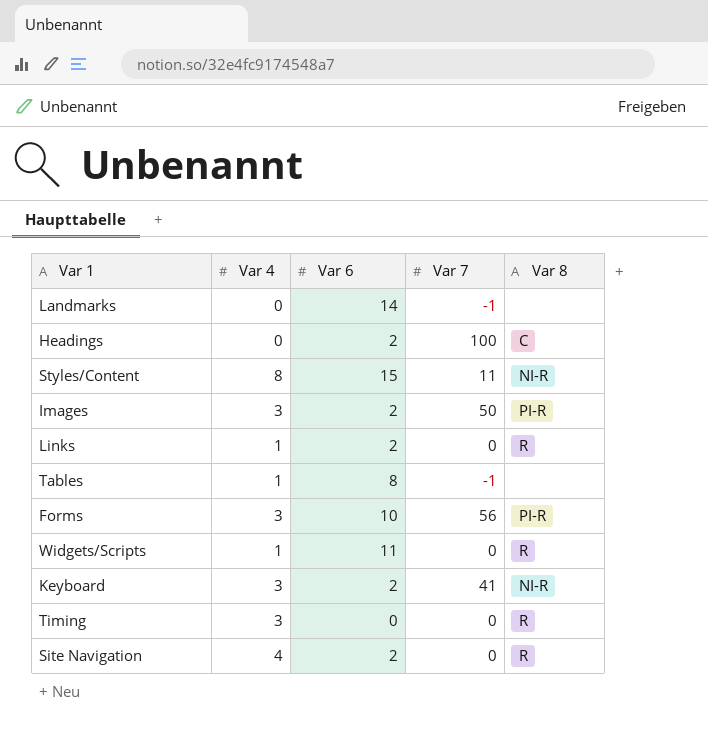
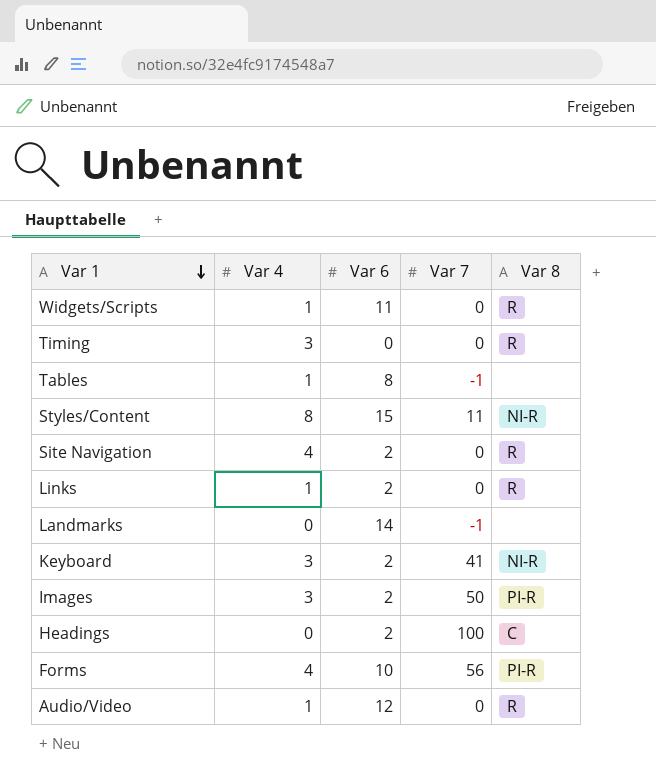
row order: none -> Var 1 descending
Forms | Var 4: 3 -> 4
row Audio/Video: none -> 1 | 12 | 0 | R

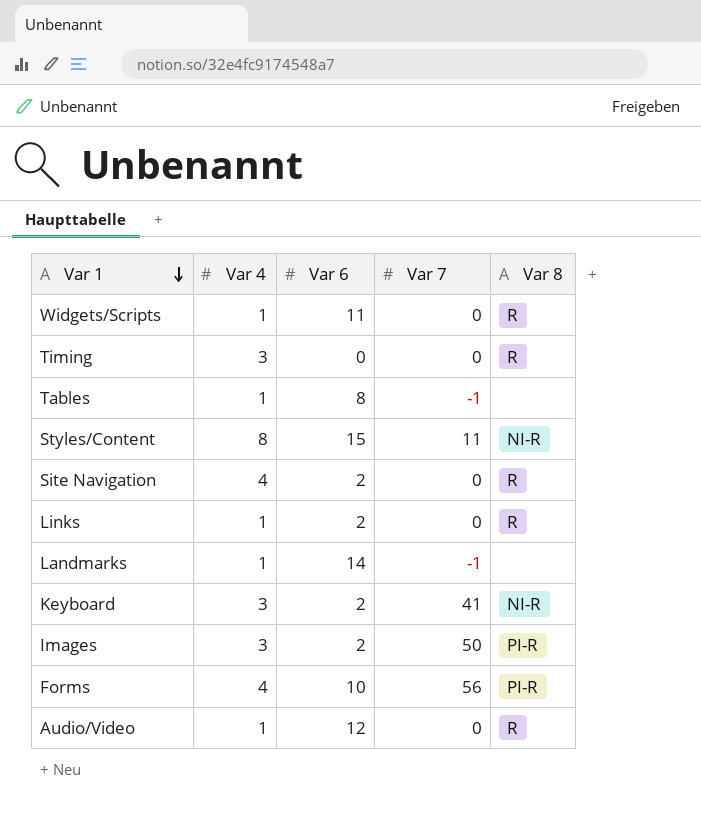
row Headings: 0 | 2 | 100 | C -> none
Landmarks | Var 4: 0 -> 1

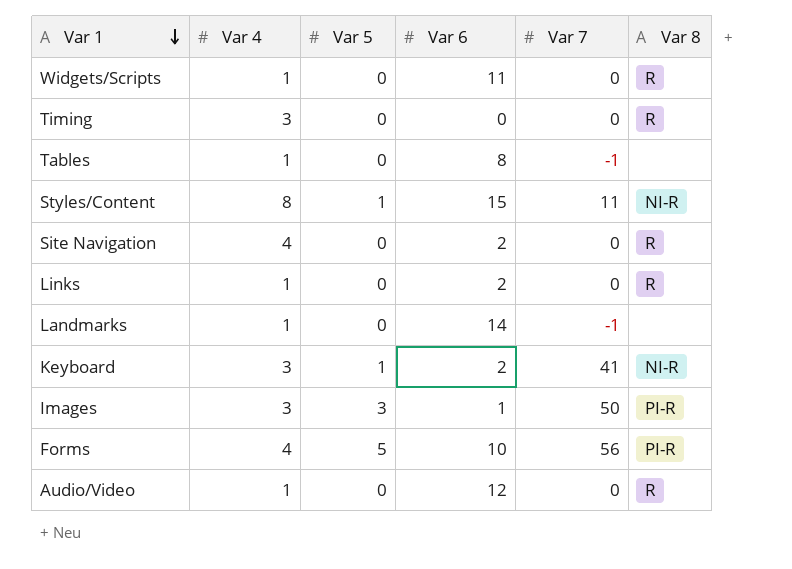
column Var 5 | position: none -> 3
Images | Var 6: 2 -> 1

